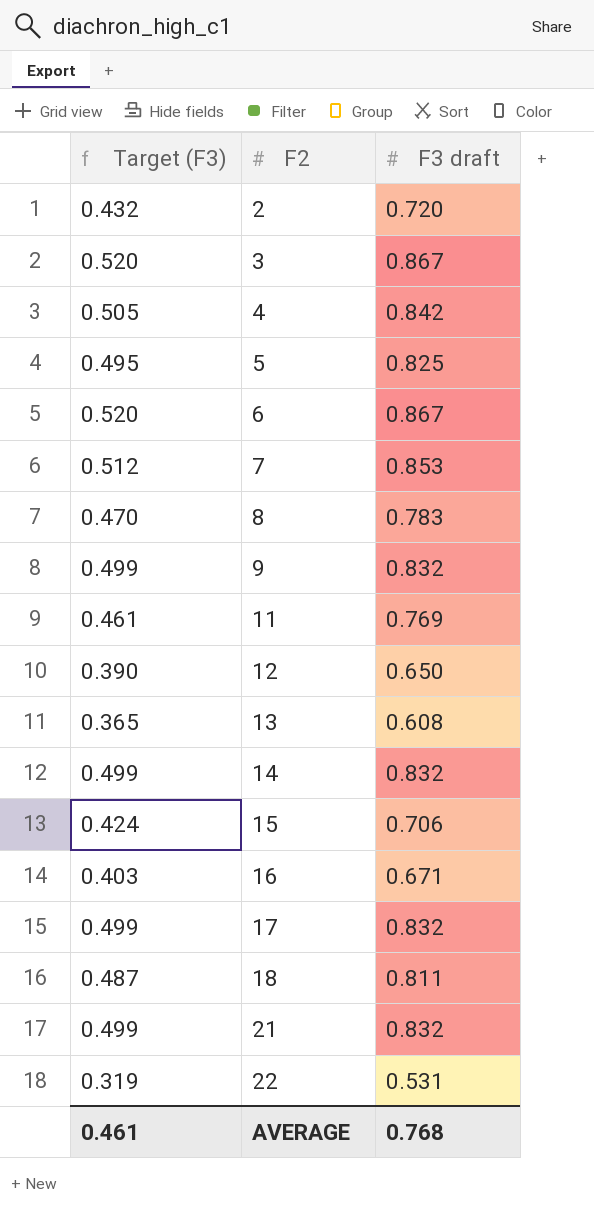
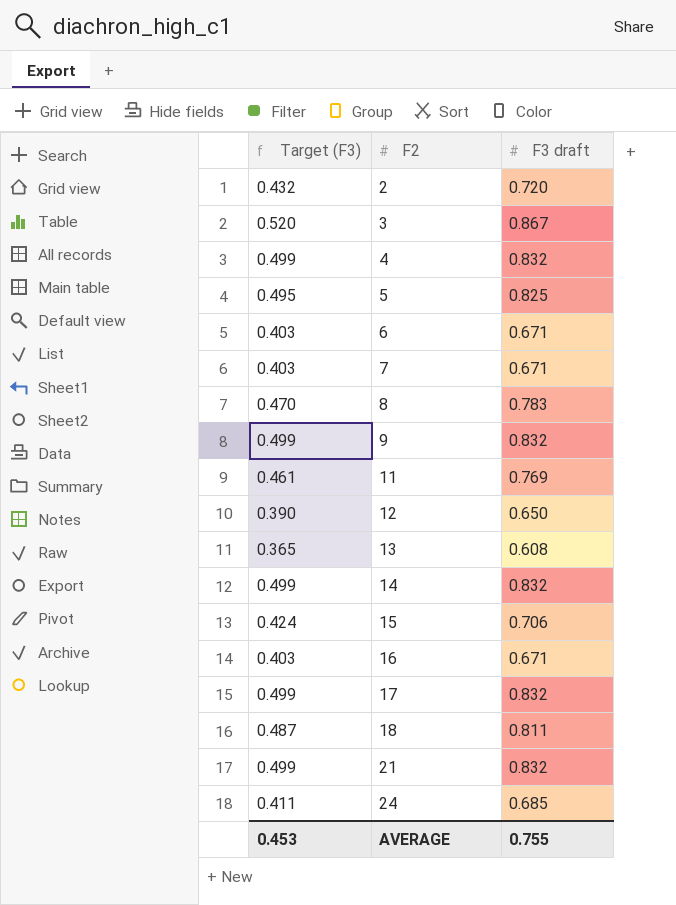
row 22: 0.319 | 0.531 -> none
4 | Target (F3): 0.505 -> 0.499
4 | F3 draft: 0.842 -> 0.832
6 | Target (F3): 0.520 -> 0.403
6 | F3 draft: 0.867 -> 0.671
7 | Target (F3): 0.512 -> 0.403
7 | F3 draft: 0.853 -> 0.671
row 24: none -> 0.411 | 0.685
AVERAGE | Target (F3): 0.461 -> 0.453
AVERAGE | F3 draft: 0.768 -> 0.755

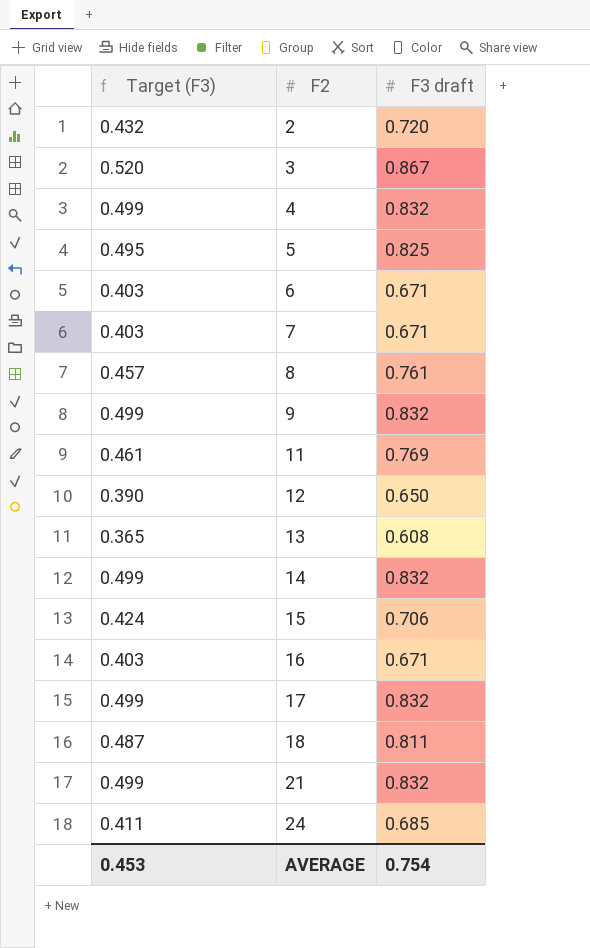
8 | Target (F3): 0.470 -> 0.457
8 | F3 draft: 0.783 -> 0.761
AVERAGE | F3 draft: 0.755 -> 0.754

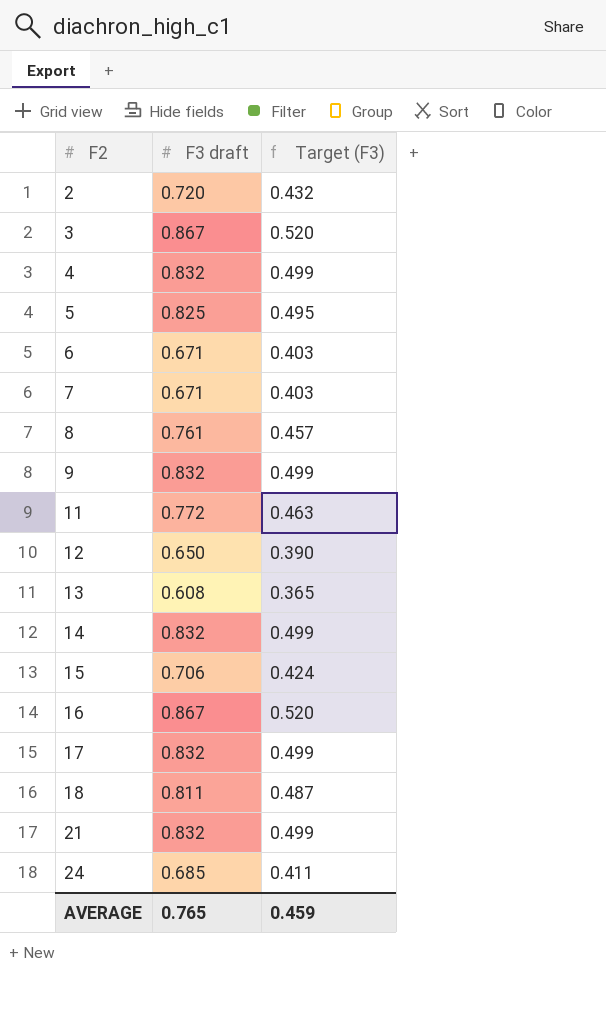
column Target (F3) | position: 1 -> 3
11 | F3 draft: 0.769 -> 0.772
11 | Target (F3): 0.461 -> 0.463
16 | F3 draft: 0.671 -> 0.867
16 | Target (F3): 0.403 -> 0.520
AVERAGE | F3 draft: 0.754 -> 0.765
AVERAGE | Target (F3): 0.453 -> 0.459

